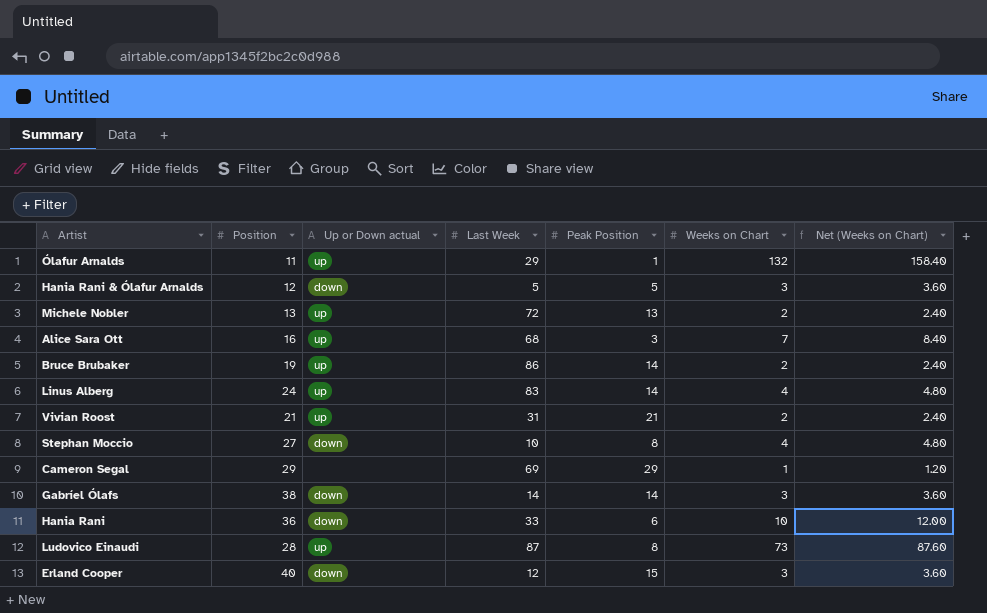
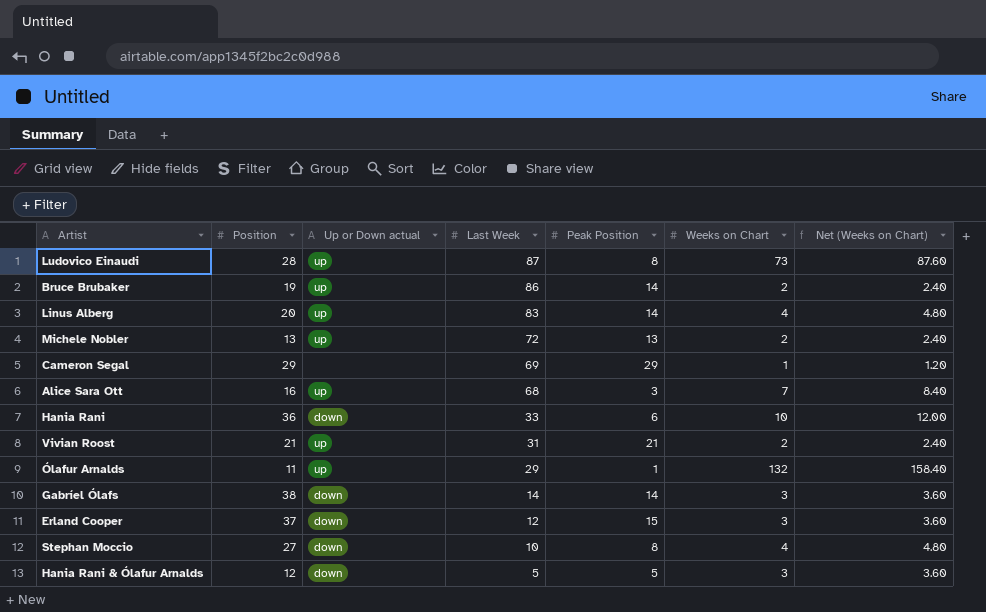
row order: none -> Last Week descending
Linus Alberg | Position: 24 -> 20
Erland Cooper | Position: 40 -> 37

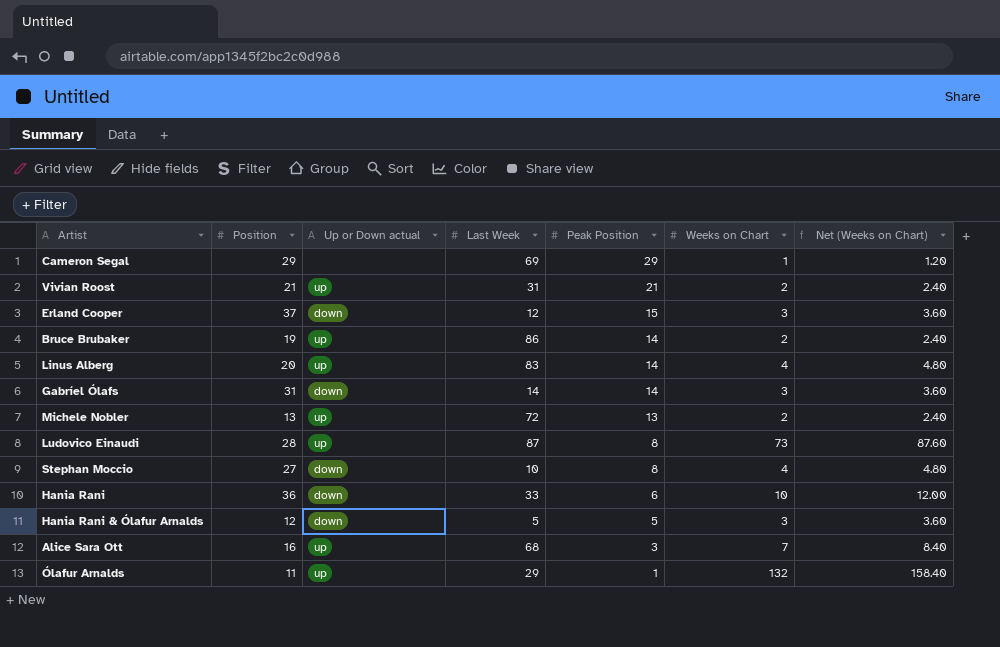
row order: Last Week descending -> Peak Position descending
Gabríel Ólafs | Position: 38 -> 31

